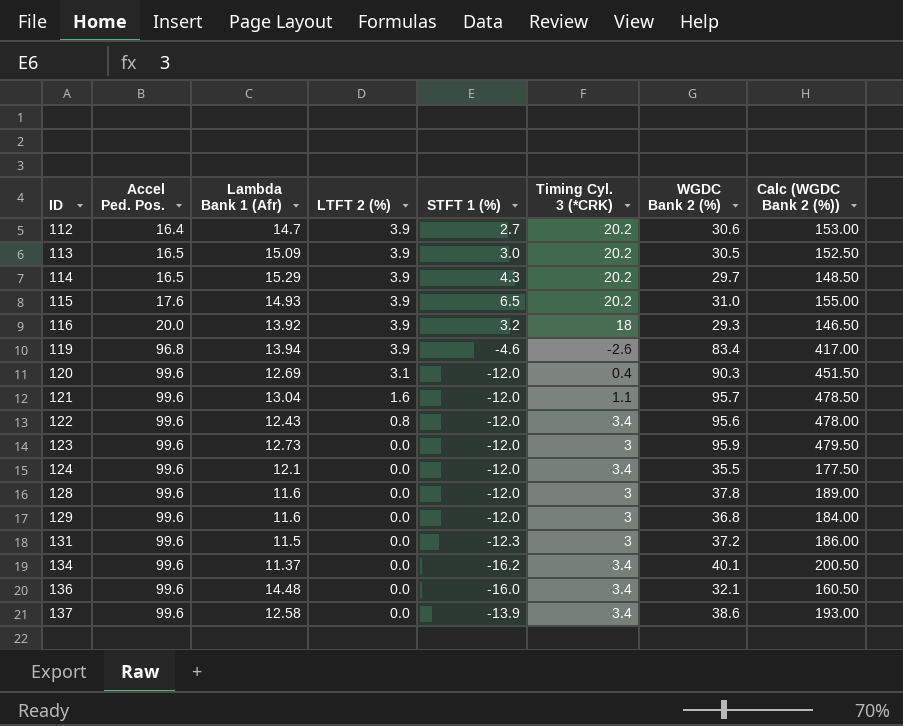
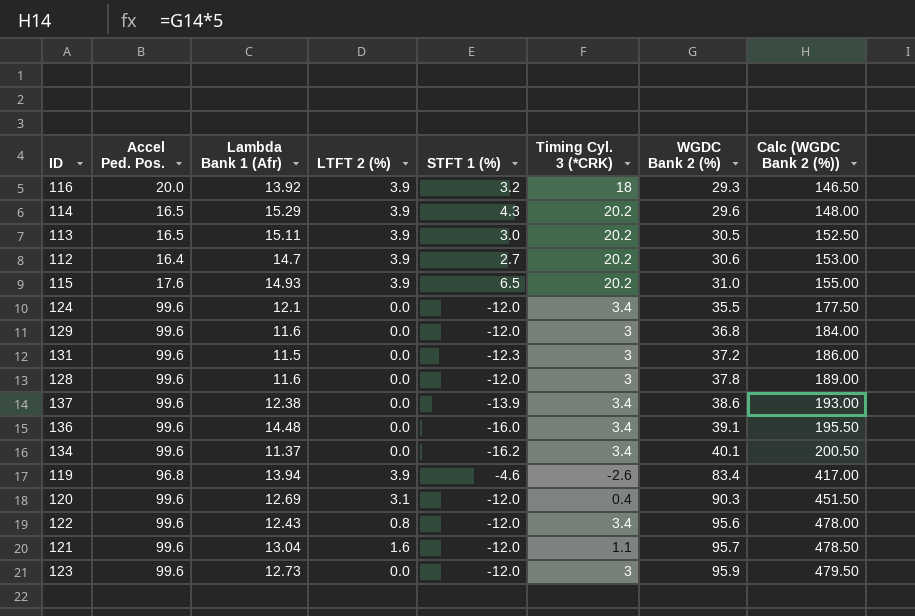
row order: ID ascending -> WGDC Bank 2 (%) ascending
114 | WGDC Bank 2 (%): 29.7 -> 29.6
114 | Calc (WGDC Bank 2 (%)): 148.50 -> 148.00
113 | Lambda Bank 1 (Afr): 15.09 -> 15.11
137 | Lambda Bank 1 (Afr): 12.58 -> 12.38
136 | WGDC Bank 2 (%): 32.1 -> 39.1
136 | Calc (WGDC Bank 2 (%)): 160.50 -> 195.50

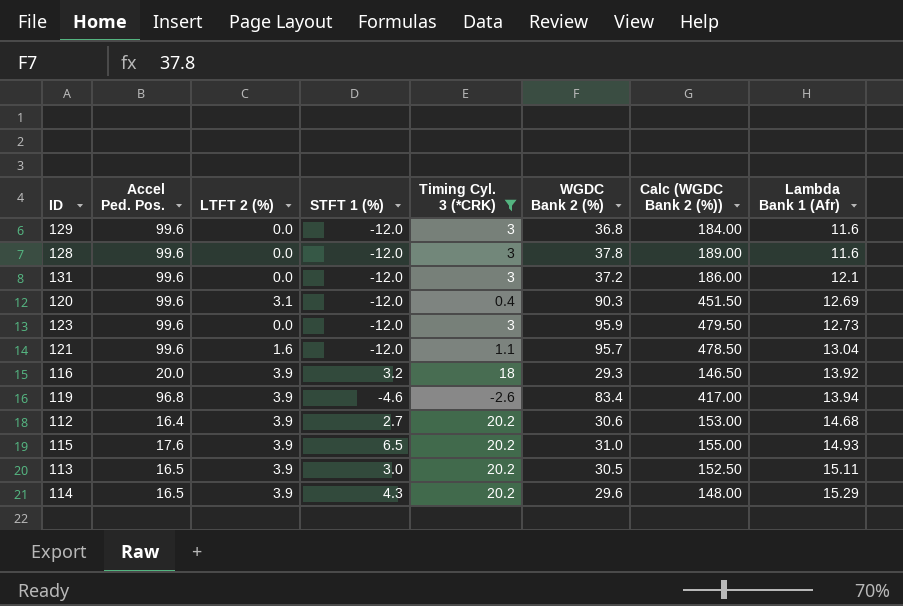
filter: none -> Timing Cyl. 3 (*CRK) != 3.4
row order: WGDC Bank 2 (%) ascending -> Lambda Bank 1 (Afr) ascending
column Lambda Bank 1 (Afr) | position: 3 -> 8
131 | STFT 1 (%): -12.3 -> -12.0
131 | Lambda Bank 1 (Afr): 11.5 -> 12.1
112 | Lambda Bank 1 (Afr): 14.7 -> 14.68

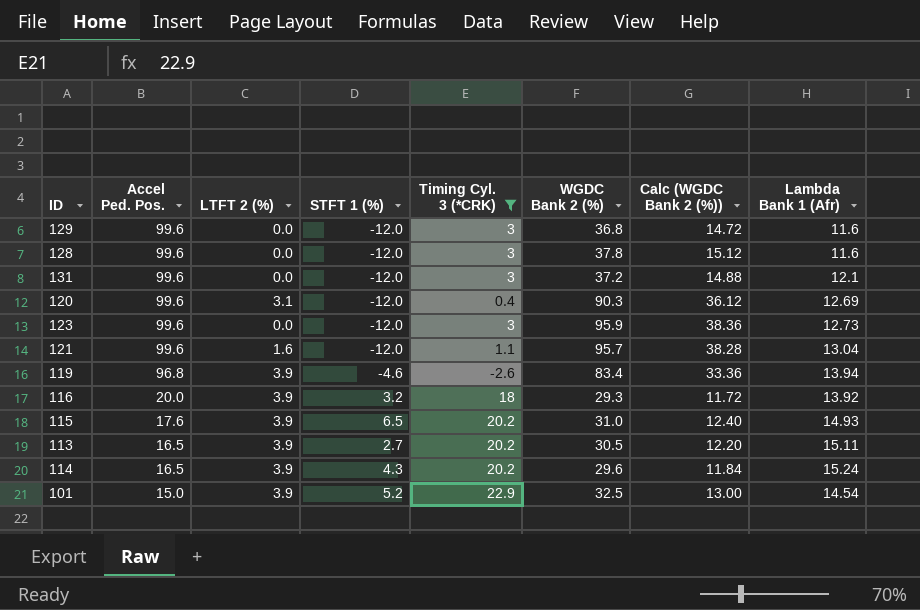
row order: Lambda Bank 1 (Afr) ascending -> Accel Ped. Pos. descending
column Calc (WGDC Bank 2 (%)) | formula: [WGDC Bank 2 (%)] * 5 -> [WGDC Bank 2 (%)] * 0.4
row 112: 16.4 | 3.9 | 2.7 | 20.2 | 30.6 | 153.00 | 14.68 -> none
113 | STFT 1 (%): 3.0 -> 2.7
114 | Lambda Bank 1 (Afr): 15.29 -> 15.24
row 101: none -> 15.0 | 3.9 | 5.2 | 22.9 | 32.5 | 13.00 | 14.54

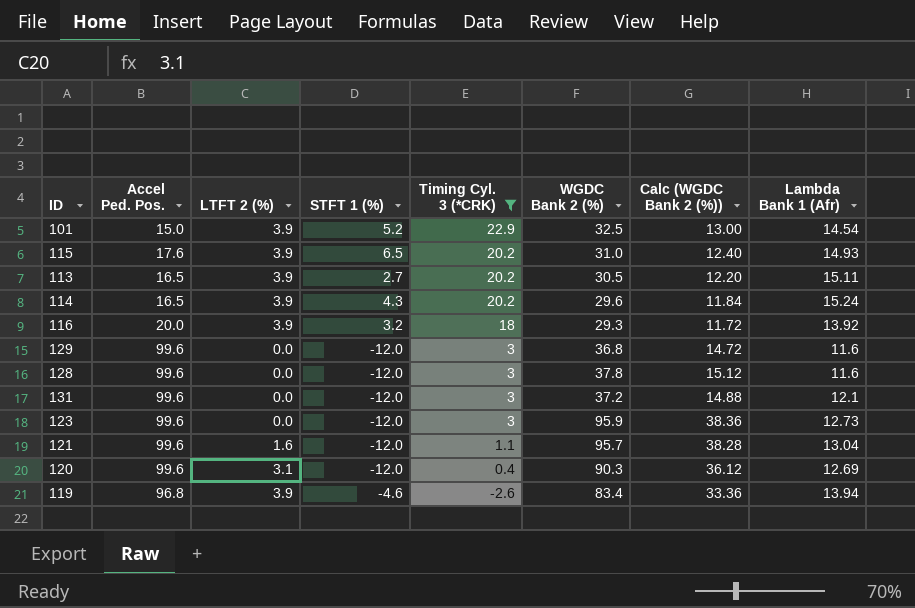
row order: Accel Ped. Pos. descending -> Timing Cyl. 3 (*CRK) descending

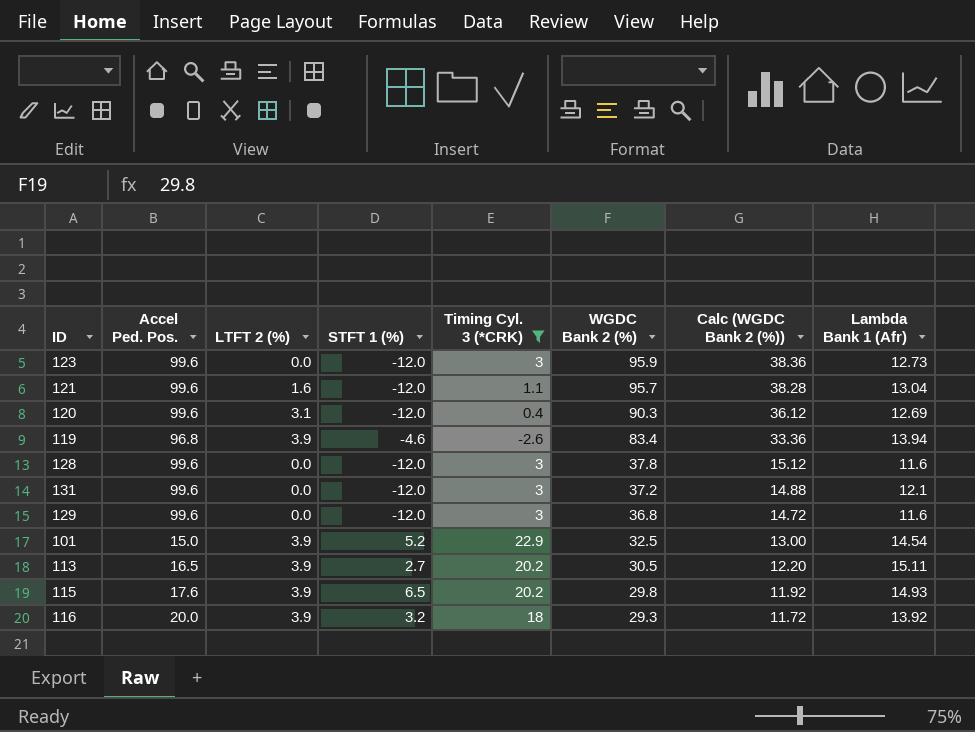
row order: Timing Cyl. 3 (*CRK) descending -> WGDC Bank 2 (%) descending
row 114: 16.5 | 3.9 | 4.3 | 20.2 | 29.6 | 11.84 | 15.24 -> none
115 | WGDC Bank 2 (%): 31.0 -> 29.8
115 | Calc (WGDC Bank 2 (%)): 12.40 -> 11.92

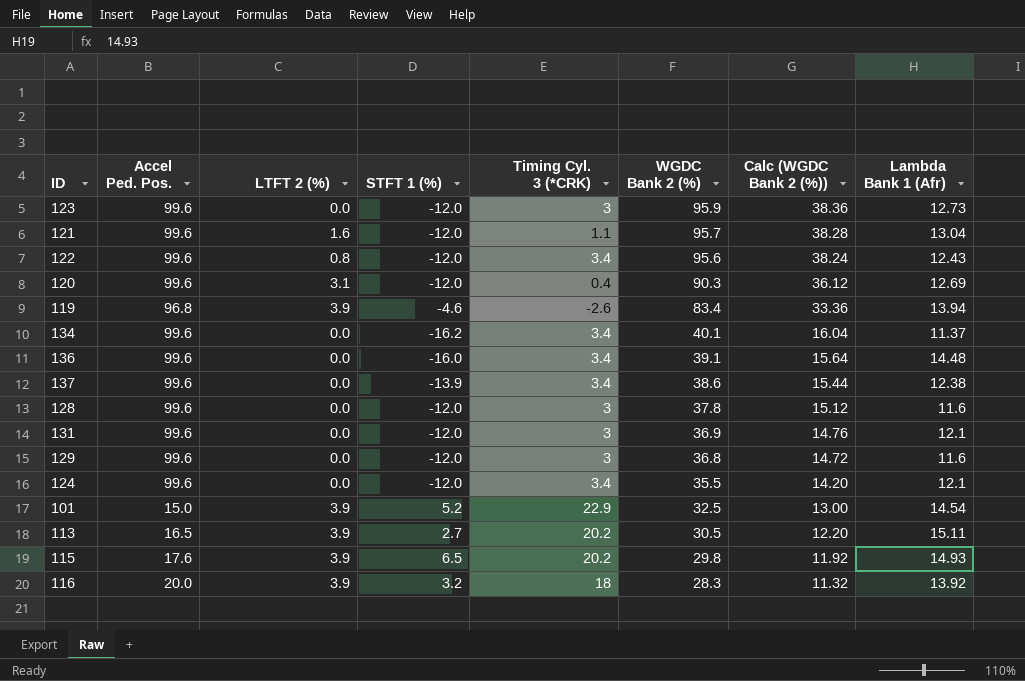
filter: Timing Cyl. 3 (*CRK) != 3.4 -> none
131 | WGDC Bank 2 (%): 37.2 -> 36.9
131 | Calc (WGDC Bank 2 (%)): 14.88 -> 14.76
116 | WGDC Bank 2 (%): 29.3 -> 28.3
116 | Calc (WGDC Bank 2 (%)): 11.72 -> 11.32

